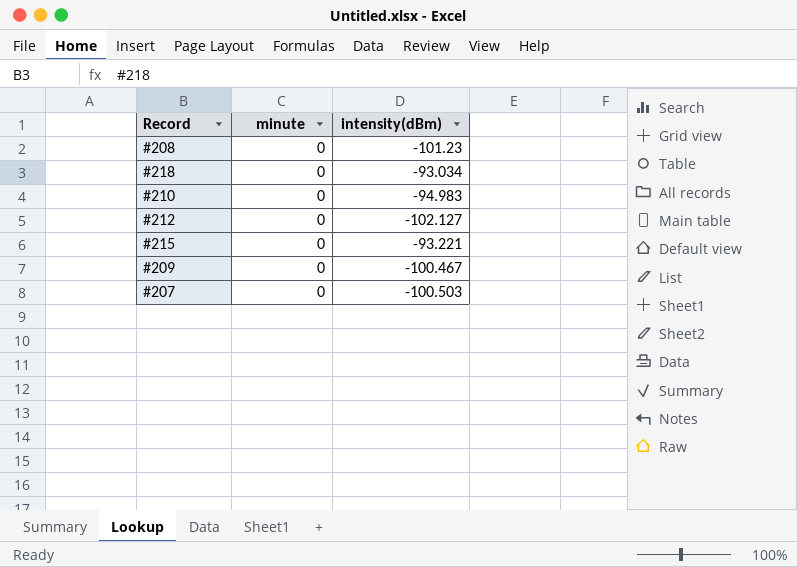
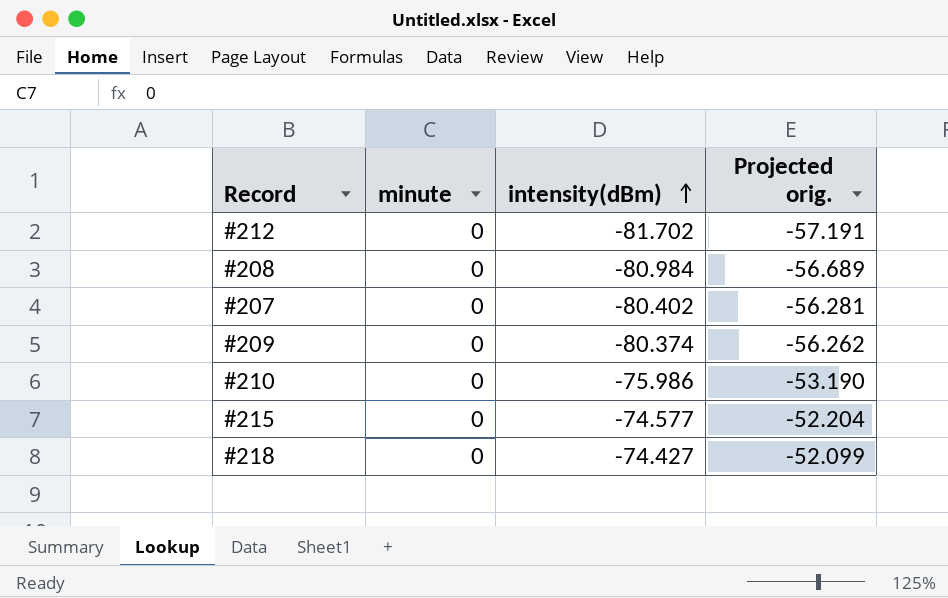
row order: none -> intensity(dBm) ascending
column Projected orig. | formula: none -> [intensity(dBm)] * 0.7
#212 | intensity(dBm): -102.127 -> -81.702
#208 | intensity(dBm): -101.23 -> -80.984
#207 | intensity(dBm): -100.503 -> -80.402
#209 | intensity(dBm): -100.467 -> -80.374
#210 | intensity(dBm): -94.983 -> -75.986
#215 | intensity(dBm): -93.221 -> -74.577
#218 | intensity(dBm): -93.034 -> -74.427

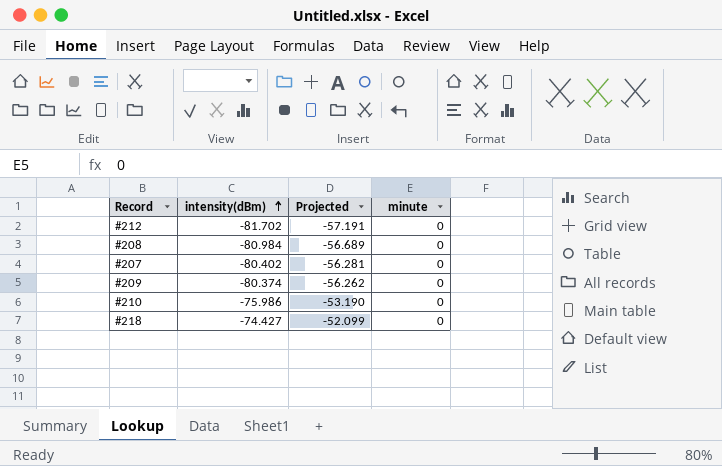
column name: Projected orig. -> Projected
column minute | position: 2 -> 4
row #215: 0 | -74.577 | -52.204 -> none

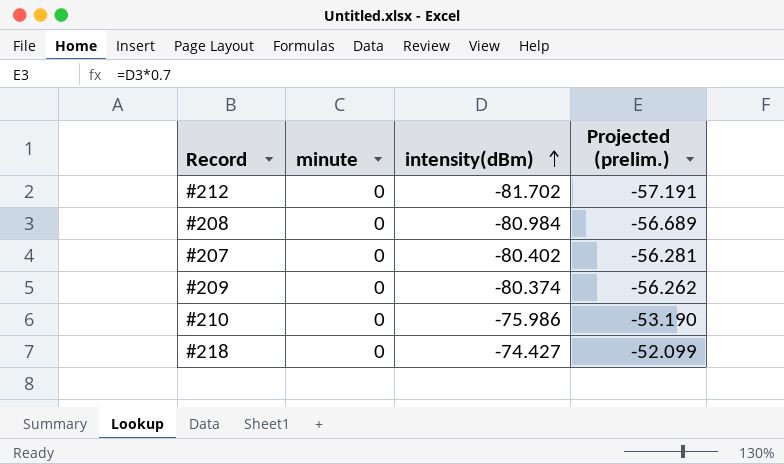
column minute | position: 4 -> 2
column name: Projected -> Projected (prelim.)

